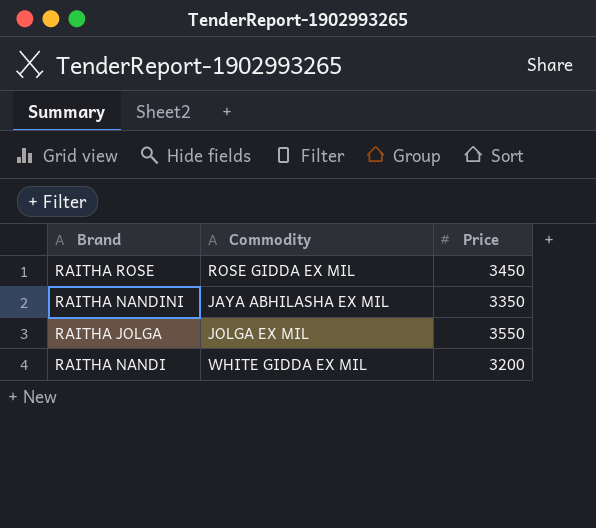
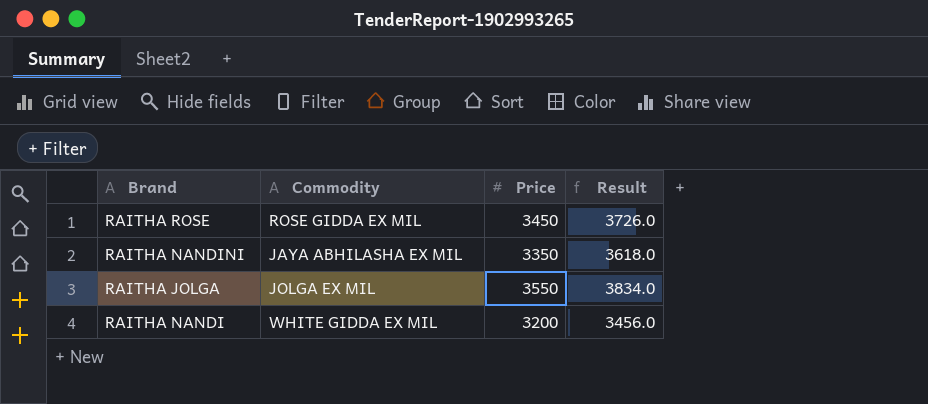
column Result | formula: none -> [Price] * 1.08

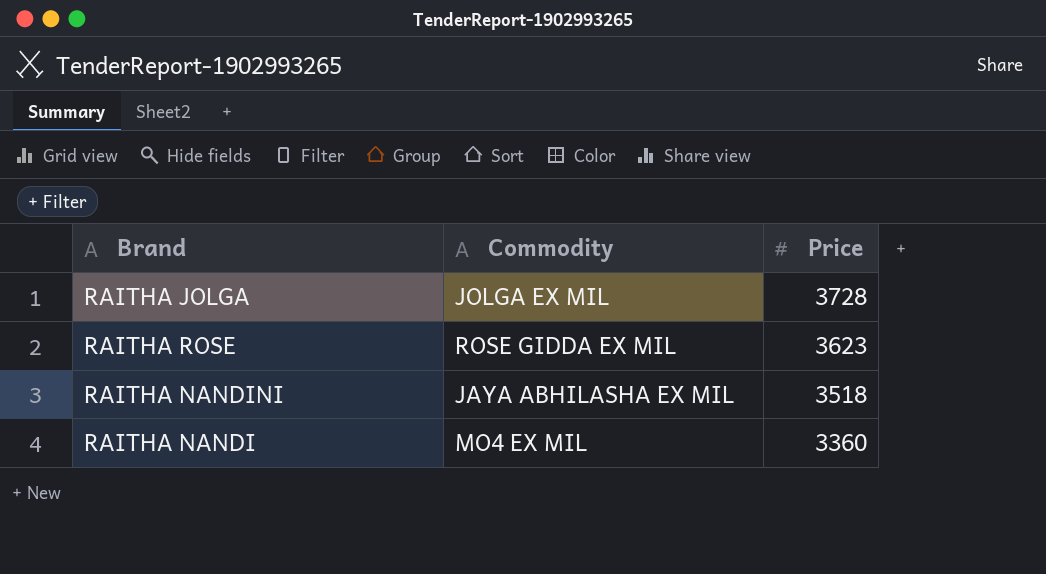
row order: none -> Price descending
column Result | formula: [Price] * 1.08 -> none
RAITHA JOLGA | Price: 3550 -> 3728
RAITHA ROSE | Price: 3450 -> 3623
RAITHA NANDINI | Price: 3350 -> 3518
RAITHA NANDI | Commodity: WHITE GIDDA EX MIL -> MO4 EX MIL
RAITHA NANDI | Price: 3200 -> 3360

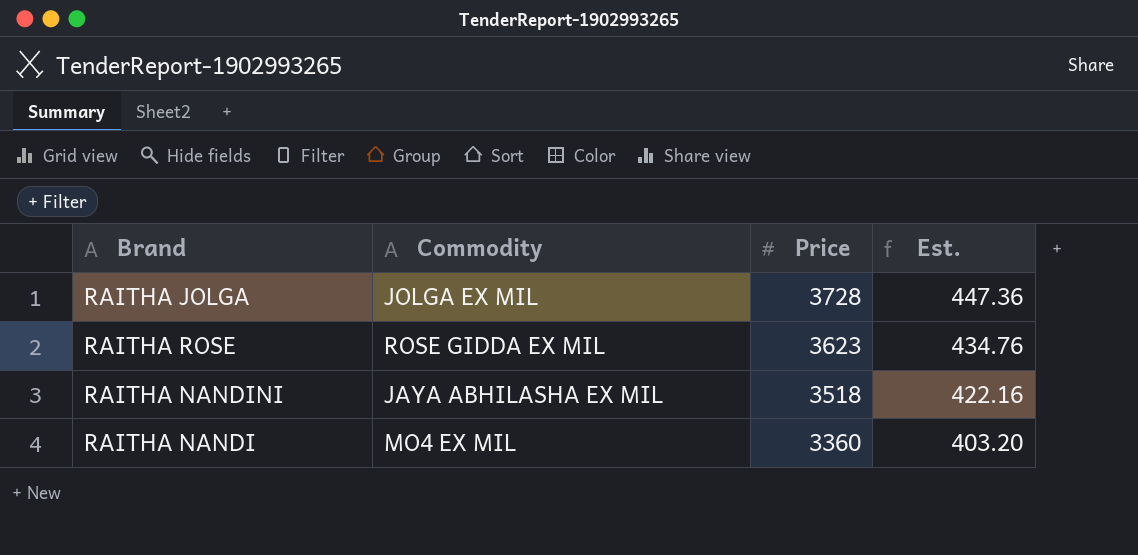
column Est. | formula: none -> [Price] * 0.12

